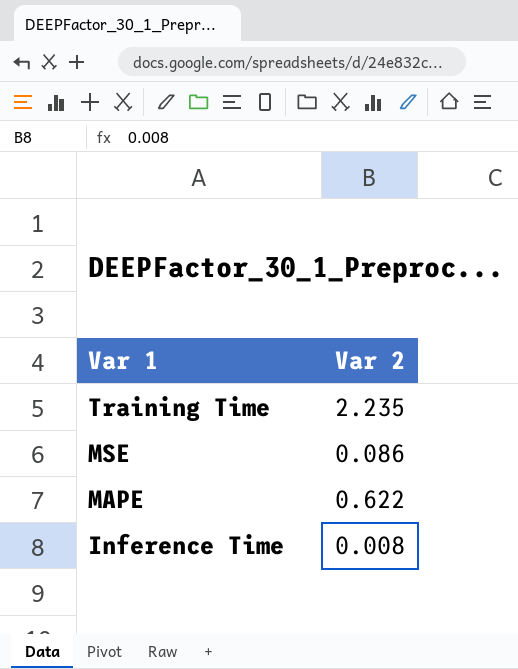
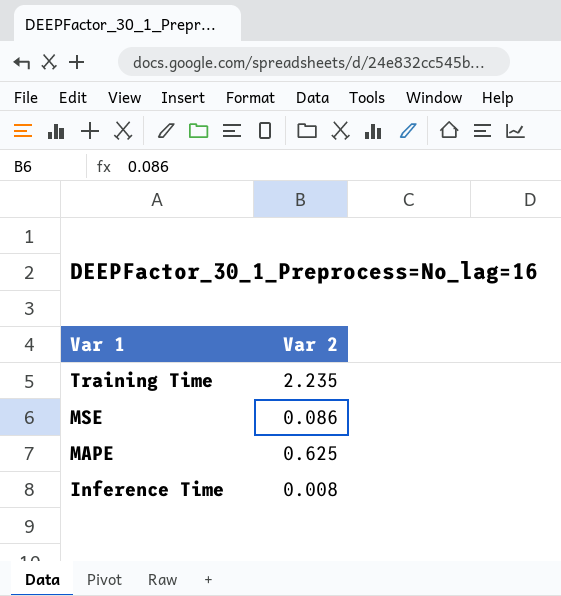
MAPE | Var 2: 0.622 -> 0.625

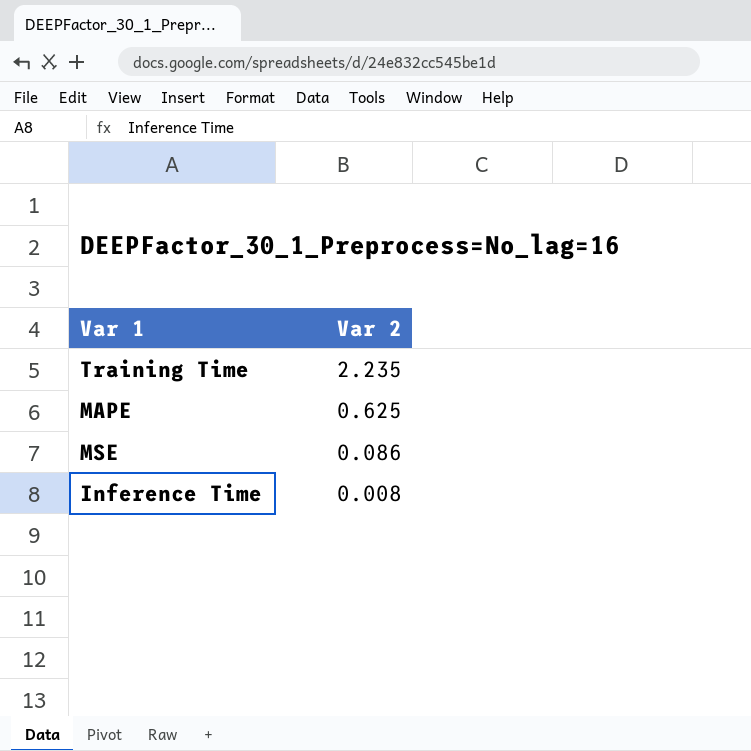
row order: Var 1 descending -> Var 2 descending

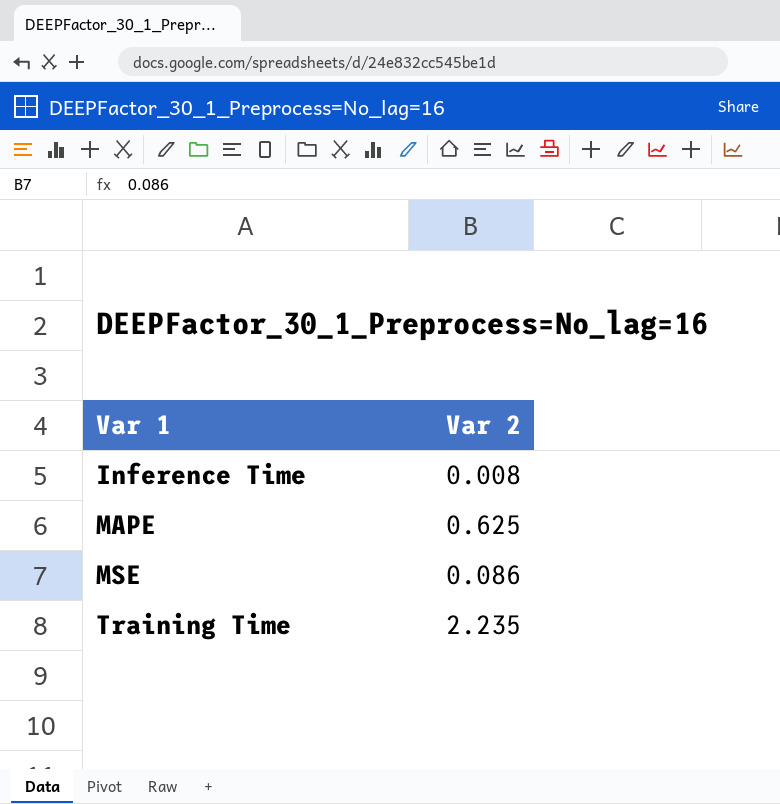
row order: Var 2 descending -> Var 1 ascending

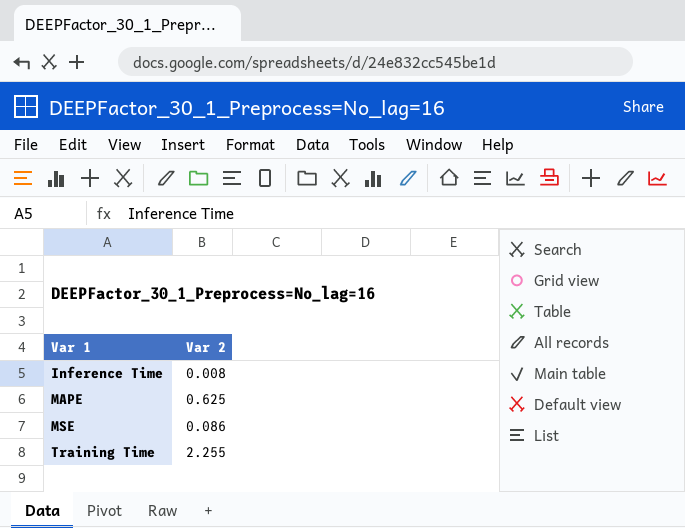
Training Time | Var 2: 2.235 -> 2.255

